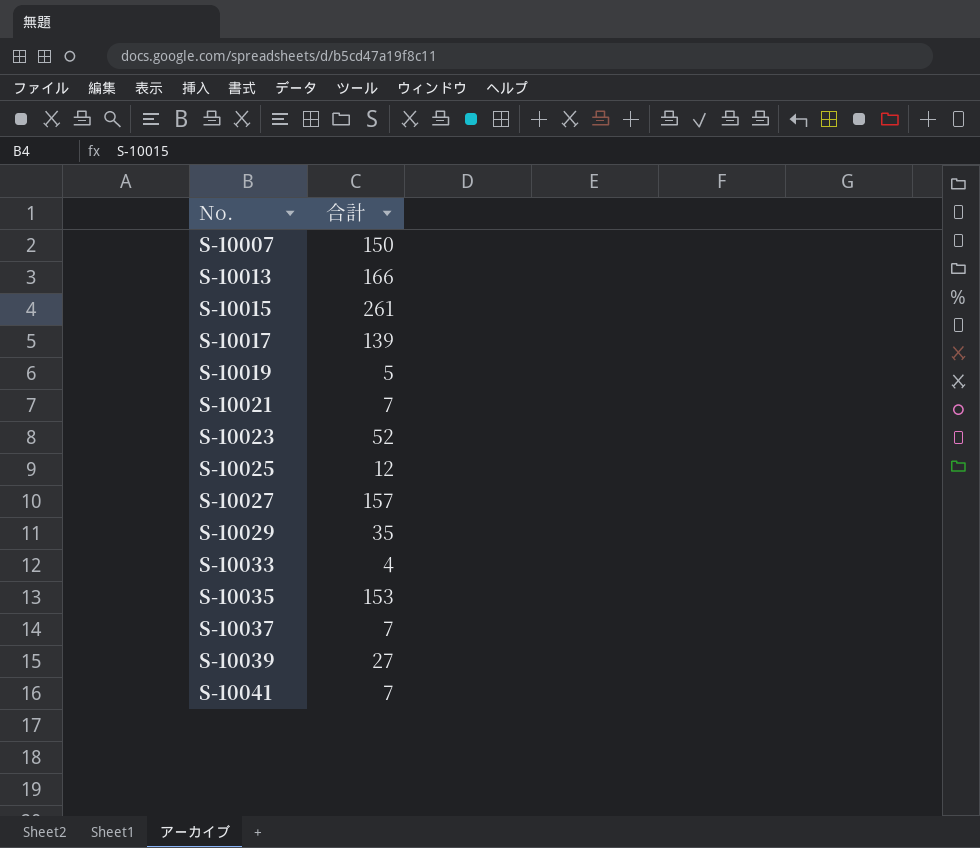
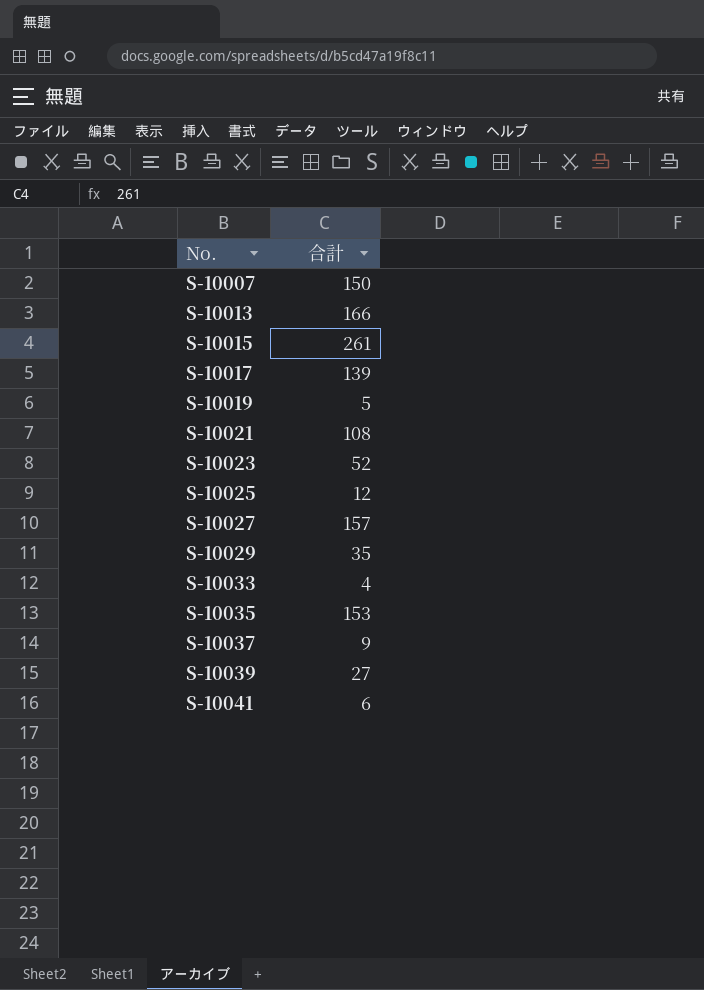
S-10021 | 合計: 7 -> 108
S-10037 | 合計: 7 -> 9
S-10041 | 合計: 7 -> 6

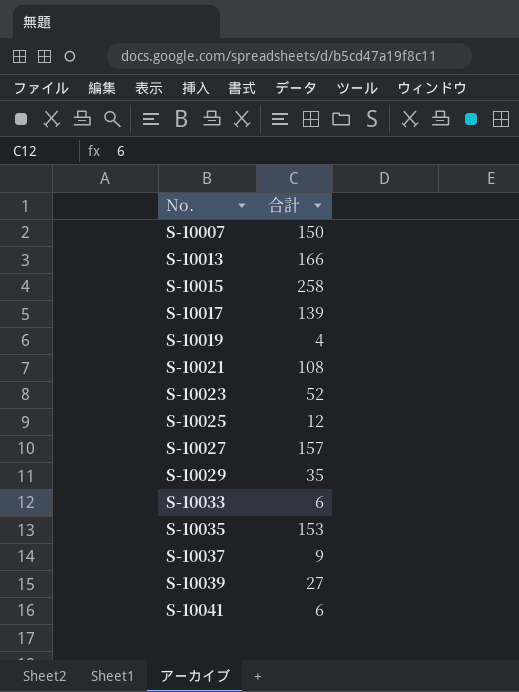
S-10015 | 合計: 261 -> 258
S-10019 | 合計: 5 -> 4
S-10033 | 合計: 4 -> 6

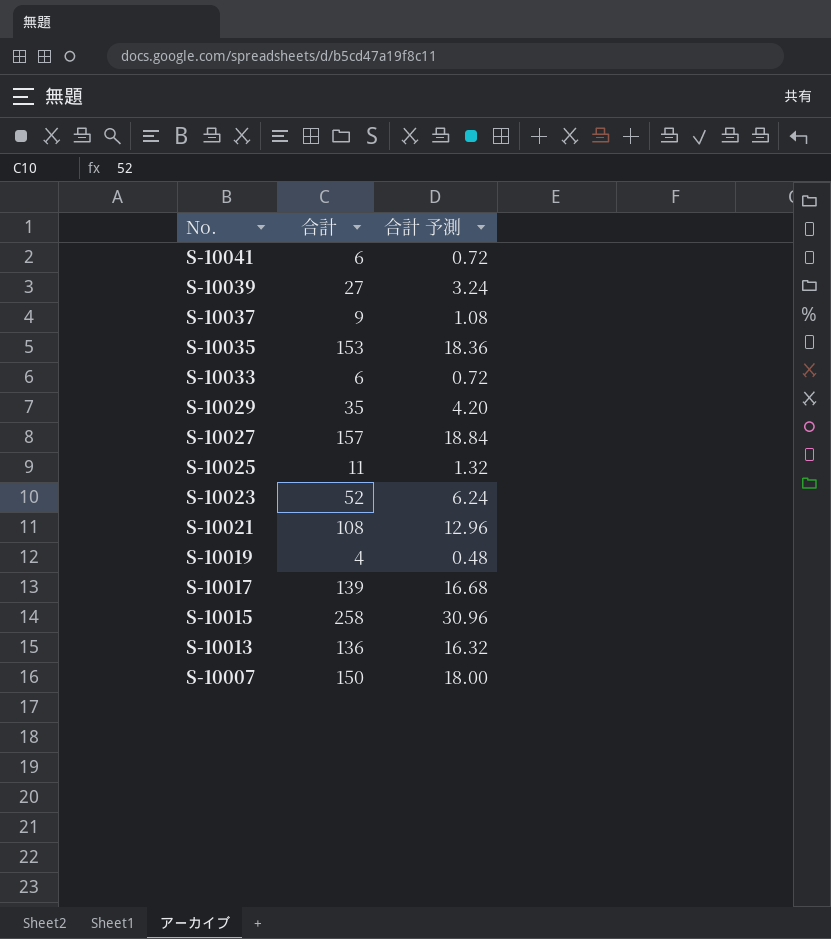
row order: No. ascending -> No. descending
column 合計 予測 | formula: none -> [合計] * 0.12
S-10025 | 合計: 12 -> 11
S-10013 | 合計: 166 -> 136

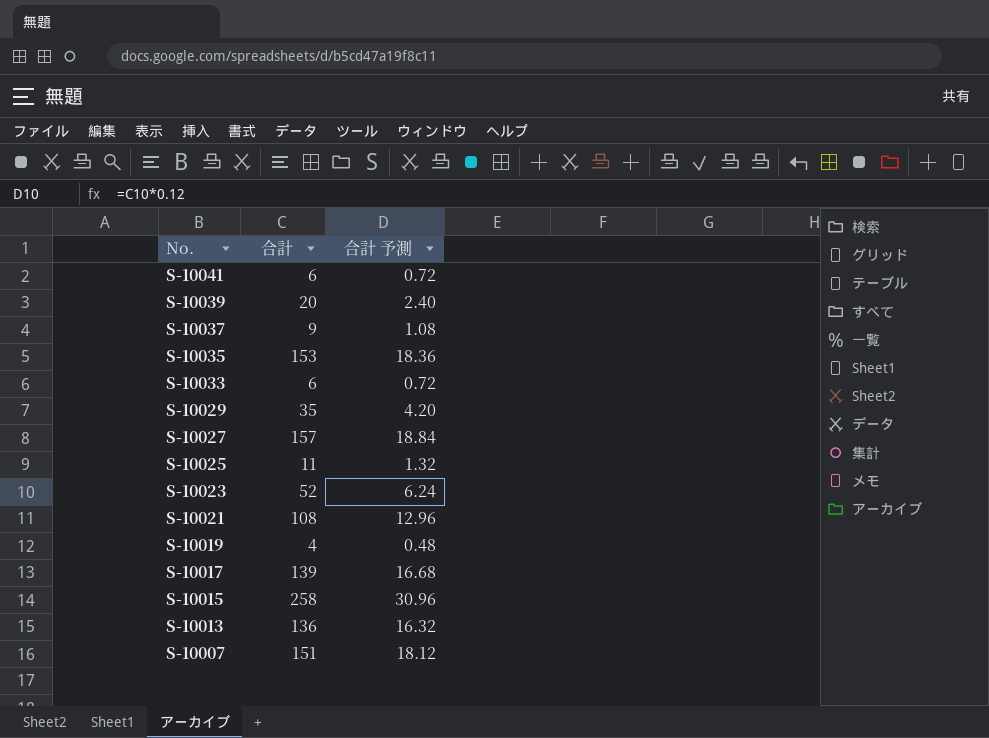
S-10039 | 合計: 27 -> 20
S-10039 | 合計 予測: 3.24 -> 2.40
S-10007 | 合計: 150 -> 151
S-10007 | 合計 予測: 18.00 -> 18.12

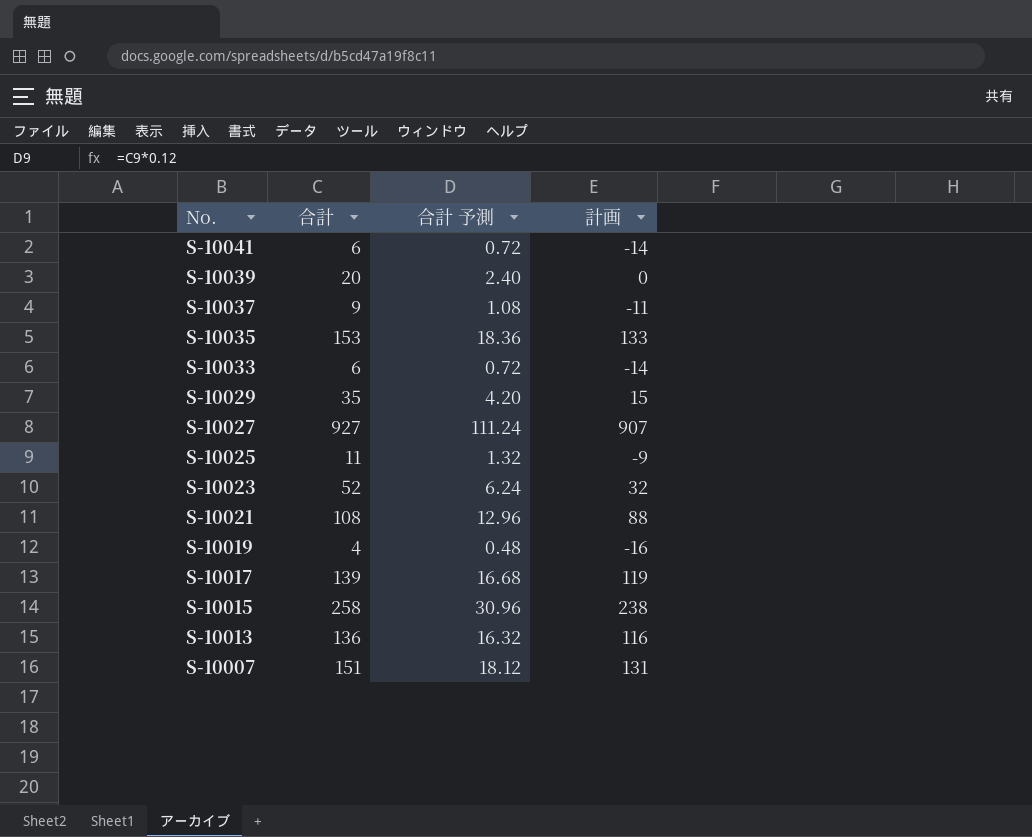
column 計画 | formula: none -> [合計] - 20
S-10027 | 合計: 157 -> 927
S-10027 | 合計 予測: 18.84 -> 111.24

